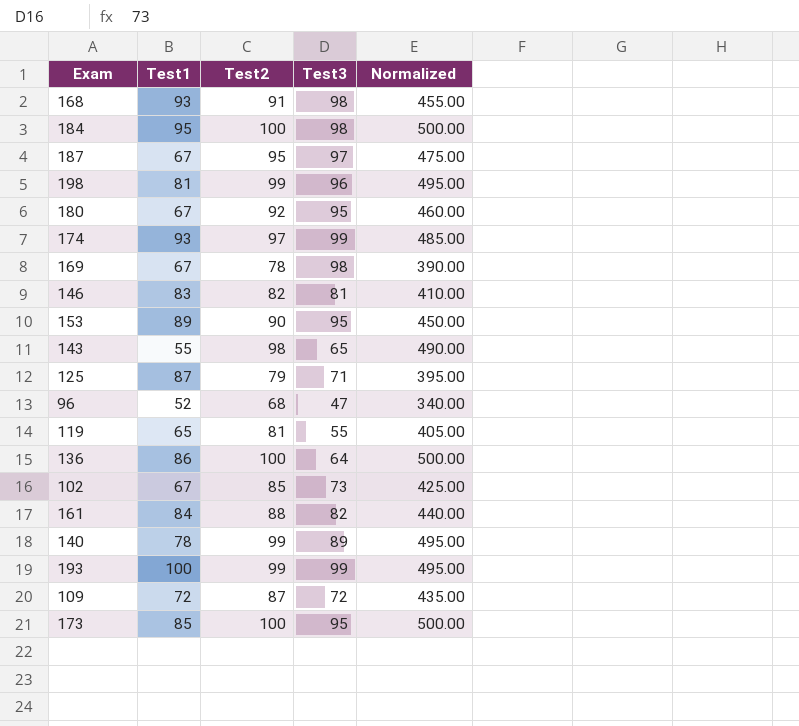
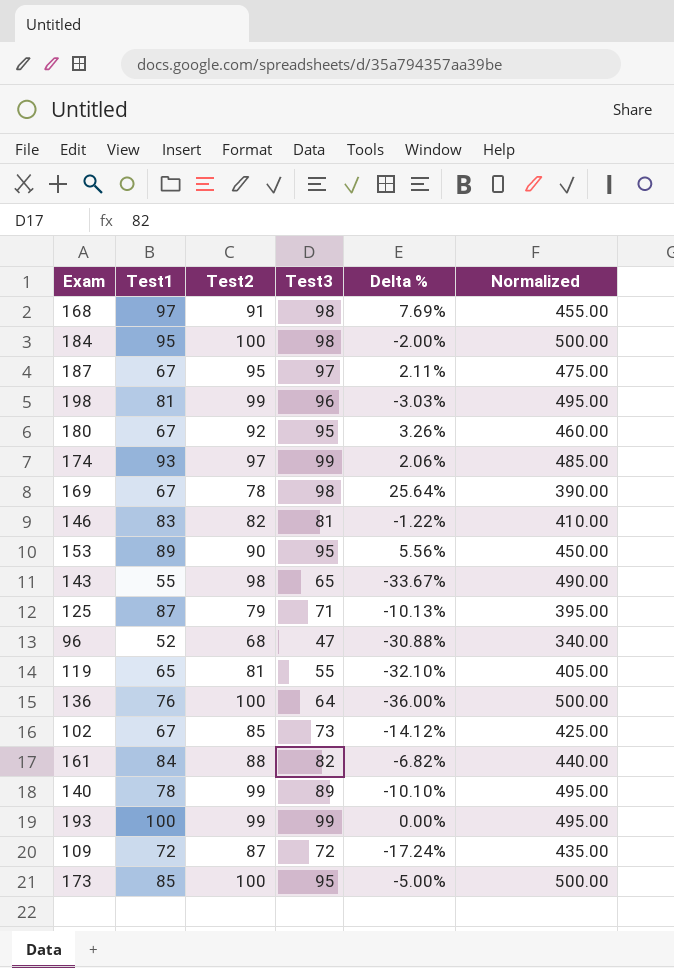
column Delta % | formula: none -> ([Test3] - [Test2]) / [Test2]
168 | Test1: 93 -> 97
136 | Test1: 86 -> 76

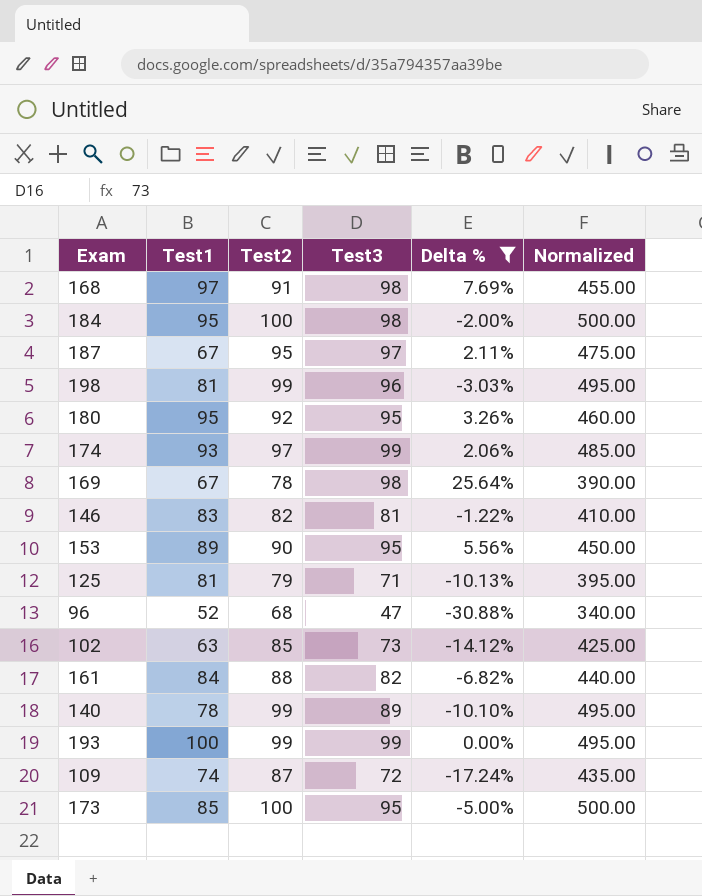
filter: none -> Delta % >= -30.88%
180 | Test1: 67 -> 95
125 | Test1: 87 -> 81
102 | Test1: 67 -> 63
109 | Test1: 72 -> 74

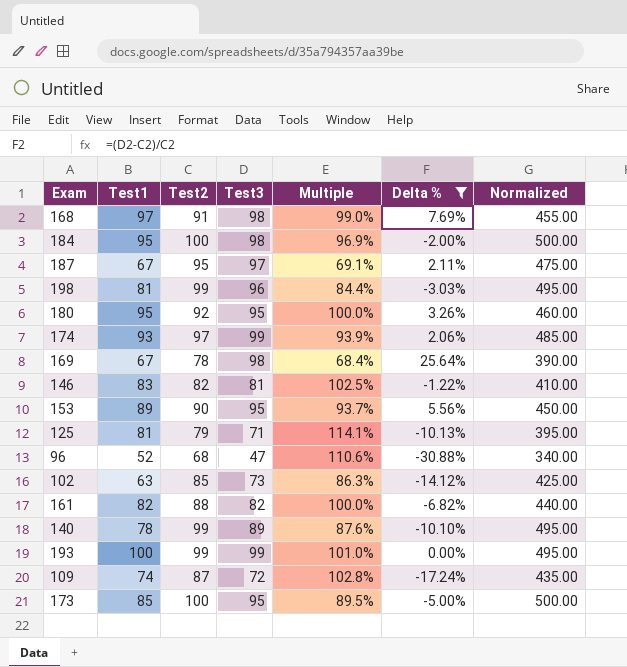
column Multiple | formula: none -> [Test1] / [Test3]
161 | Test1: 84 -> 82

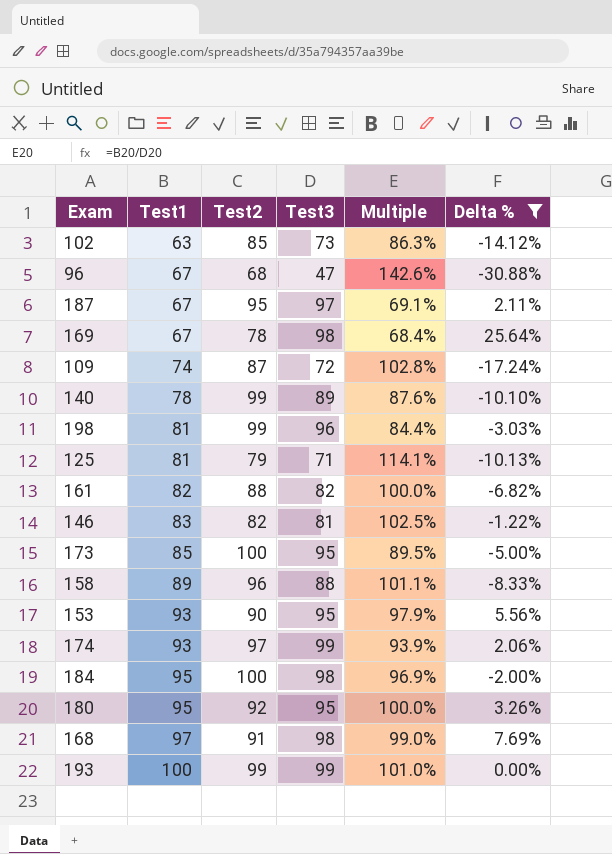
row order: none -> Test1 ascending
column Normalized | formula: [Test2] * 5 -> none
96 | Test1: 52 -> 67
96 | Multiple: 110.6% -> 142.6%
row 158: none -> 89 | 96 | 88 | 101.1% | -8.33%
153 | Test1: 89 -> 93
153 | Multiple: 93.7% -> 97.9%

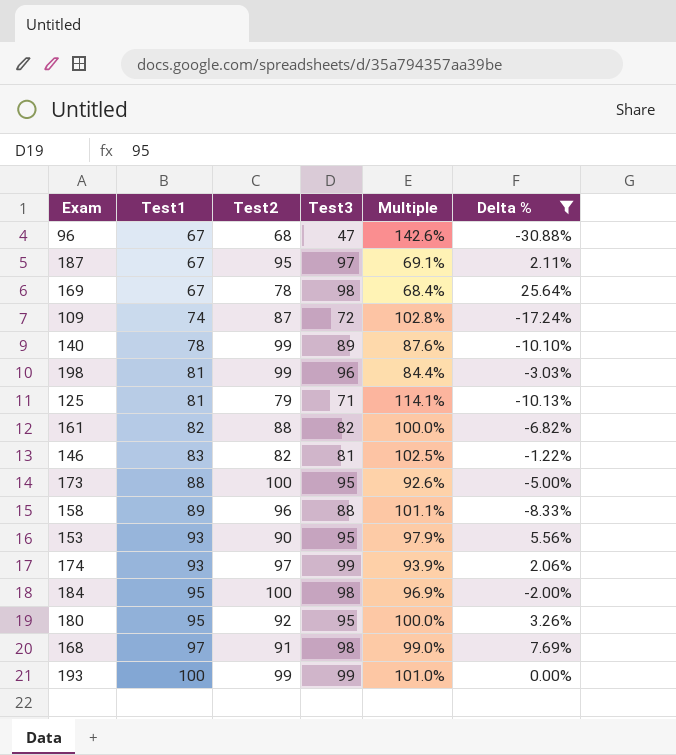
row 102: 63 | 85 | 73 | 86.3% | -14.12% -> none
173 | Test1: 85 -> 88
173 | Multiple: 89.5% -> 92.6%

